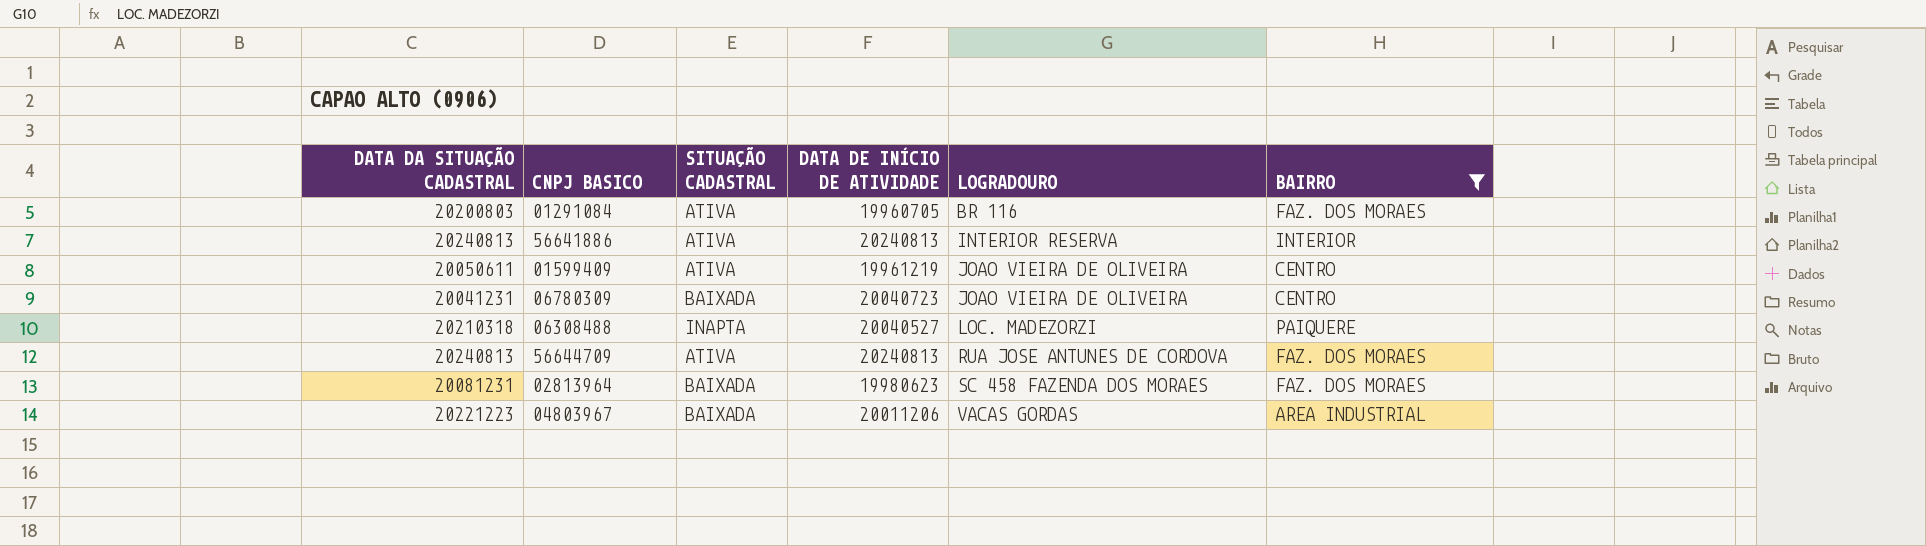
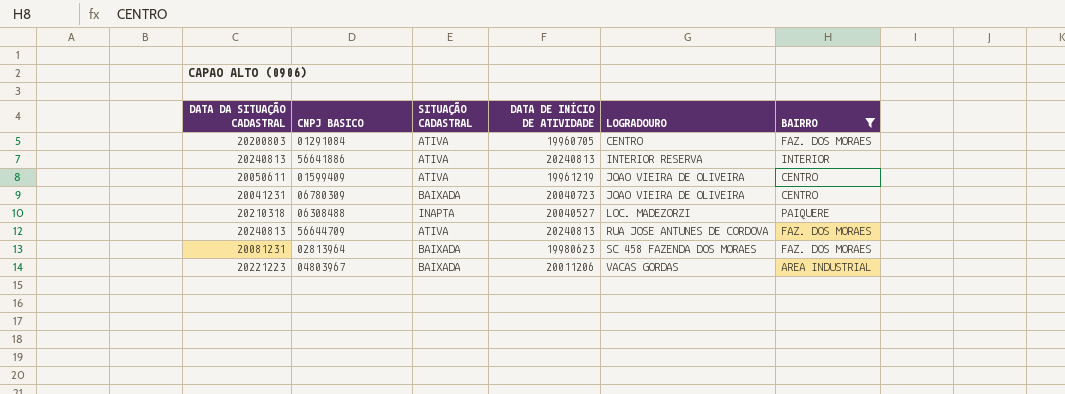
01291084 | LOGRADOURO: BR 116 -> CENTRO

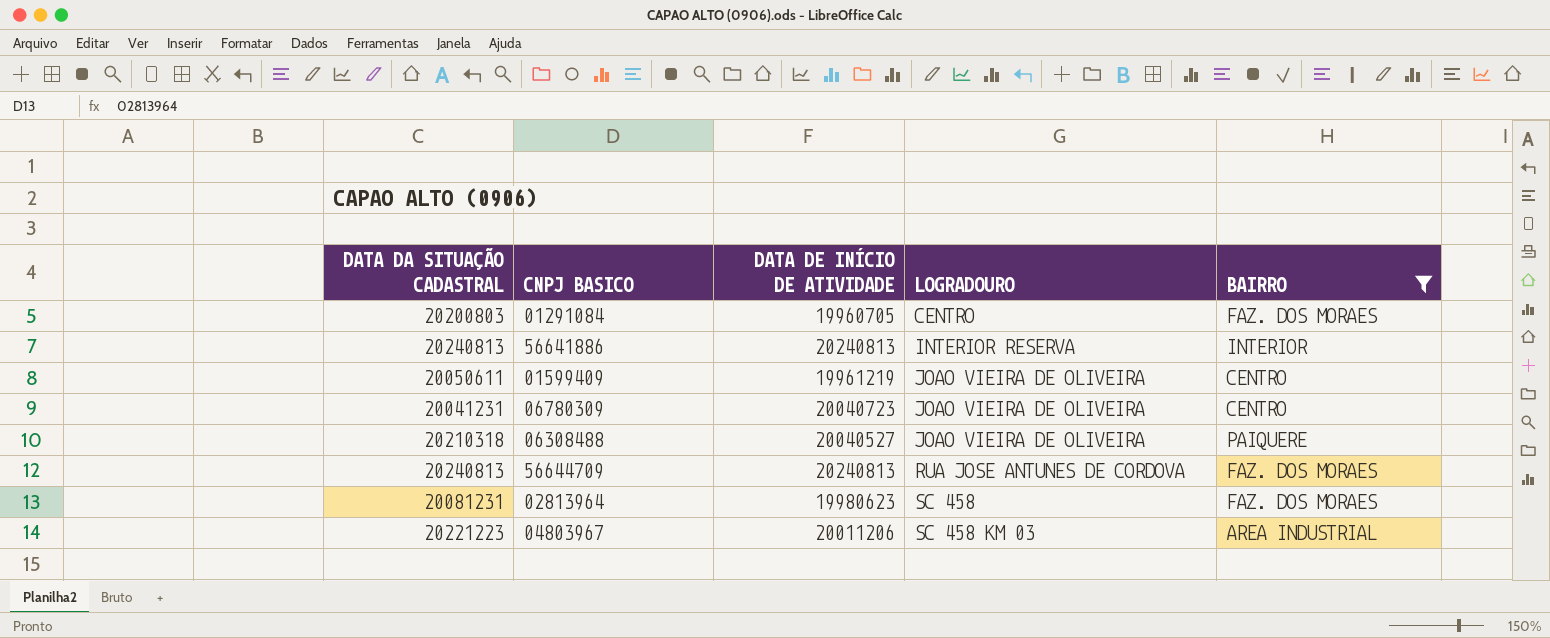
column SITUAÇÃO CADASTRAL | position: 3 -> none
06308488 | LOGRADOURO: LOC. MADEZORZI -> JOAO VIEIRA DE OLIVEIRA
02813964 | LOGRADOURO: SC 458 FAZENDA DOS MORAES -> SC 458
04803967 | LOGRADOURO: VACAS GORDAS -> SC 458 KM 03

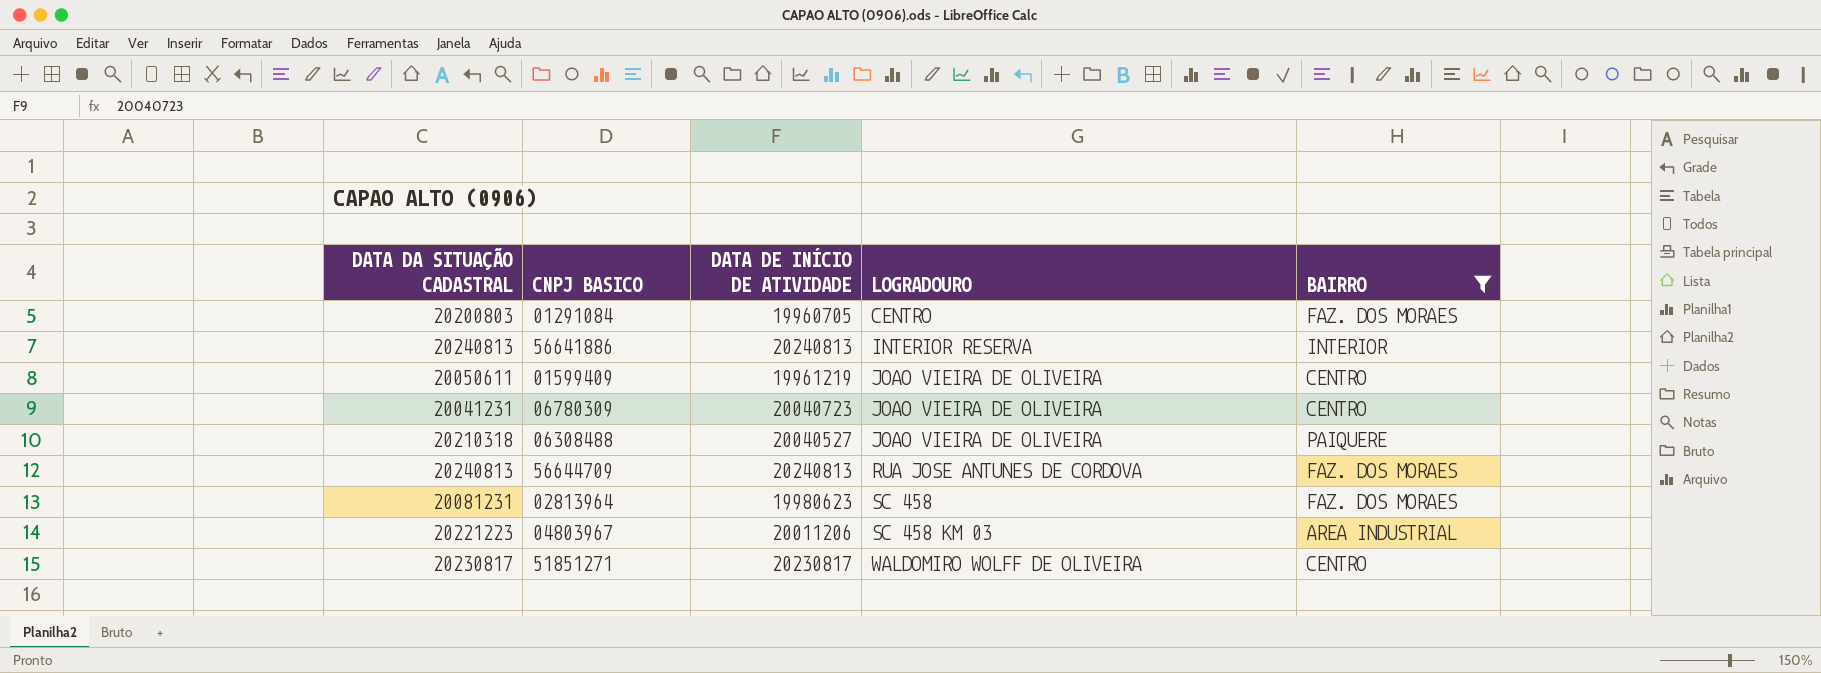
row 51851271: none -> 20230817 | 20230817 | WALDOMIRO WOLFF DE OLIVEIRA | CENTRO

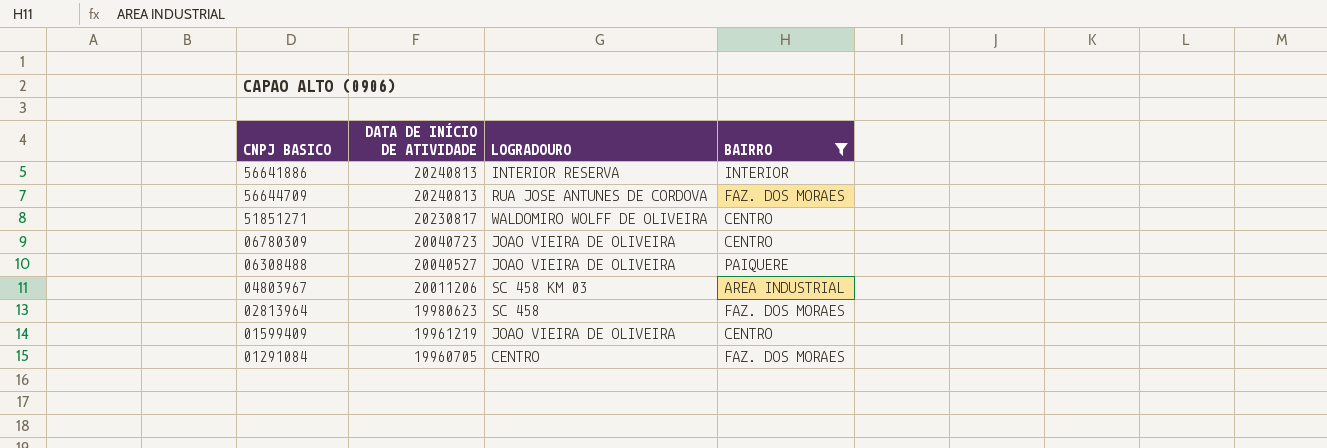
row order: LOGRADOURO ascending -> DATA DE INÍCIO DE ATIVIDADE descending
column DATA DA SITUAÇÃO CADASTRAL | position: 1 -> none

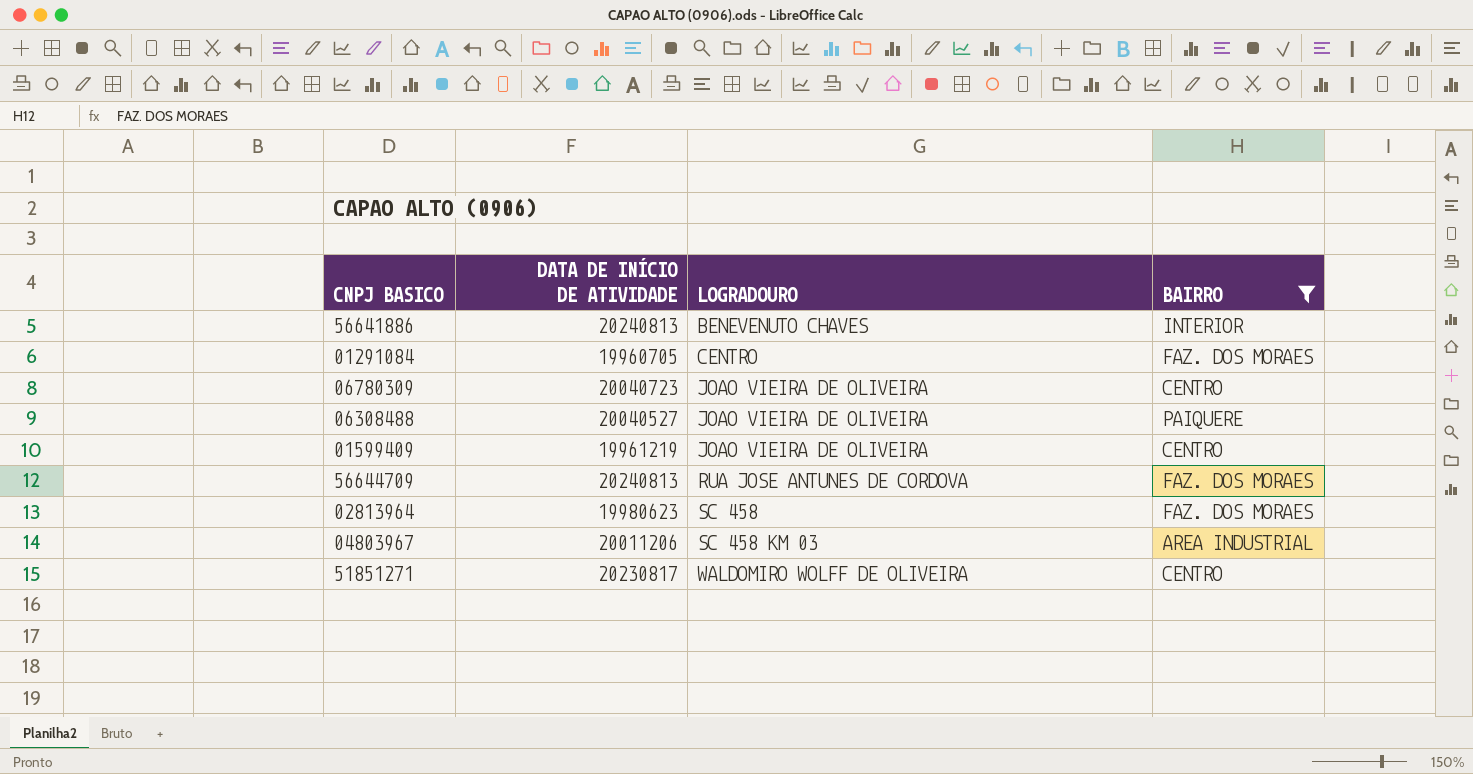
row order: DATA DE INÍCIO DE ATIVIDADE descending -> LOGRADOURO ascending
56641886 | LOGRADOURO: INTERIOR RESERVA -> BENEVENUTO CHAVES

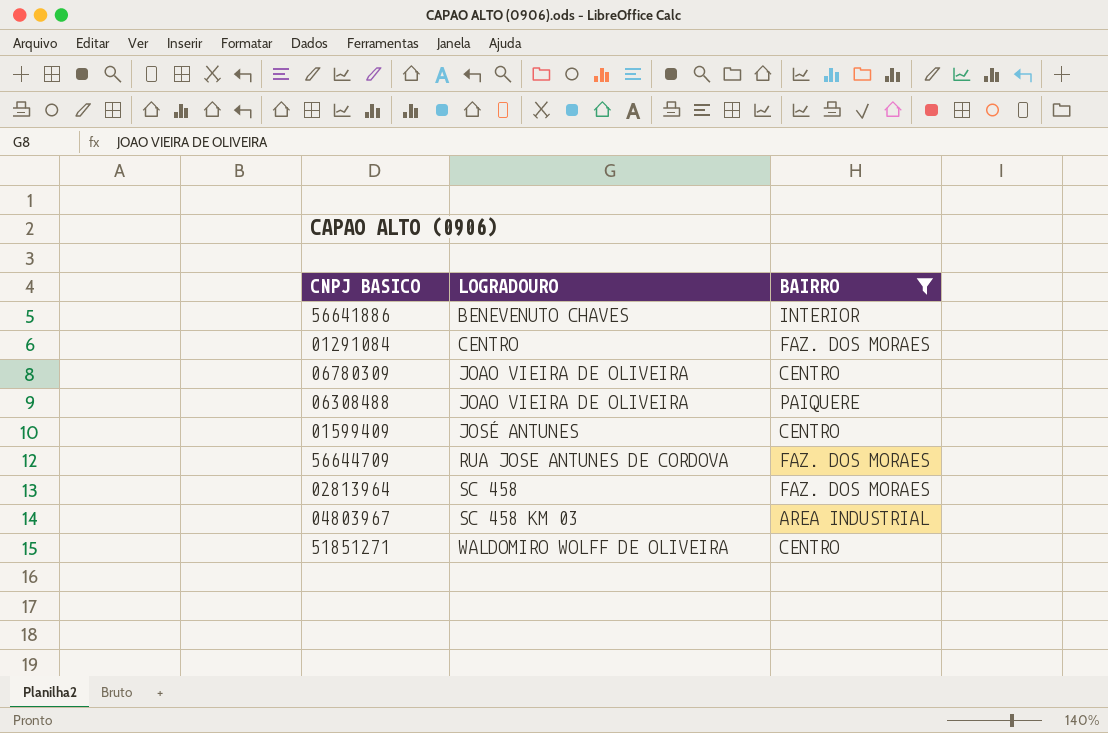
column DATA DE INÍCIO DE ATIVIDADE | position: 2 -> none
01599409 | LOGRADOURO: JOAO VIEIRA DE OLIVEIRA -> JOSÉ ANTUNES

